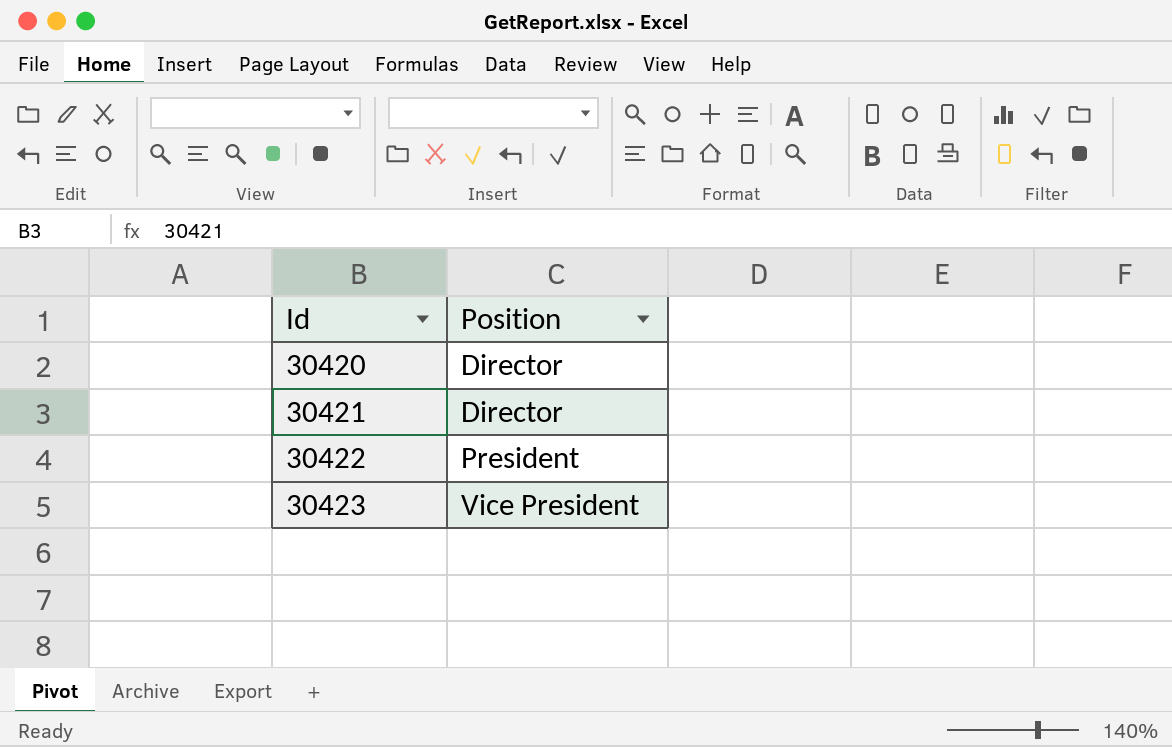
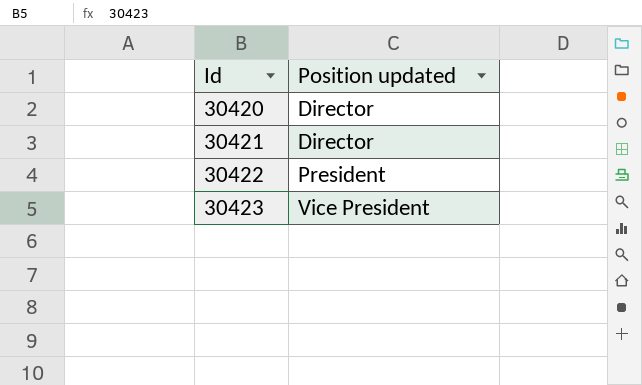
column name: Position -> Position updated

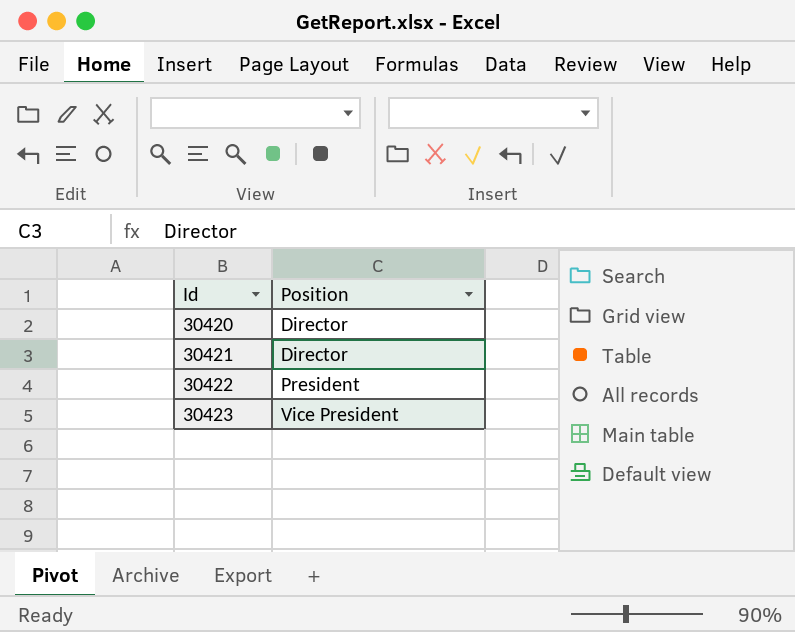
column name: Position updated -> Position

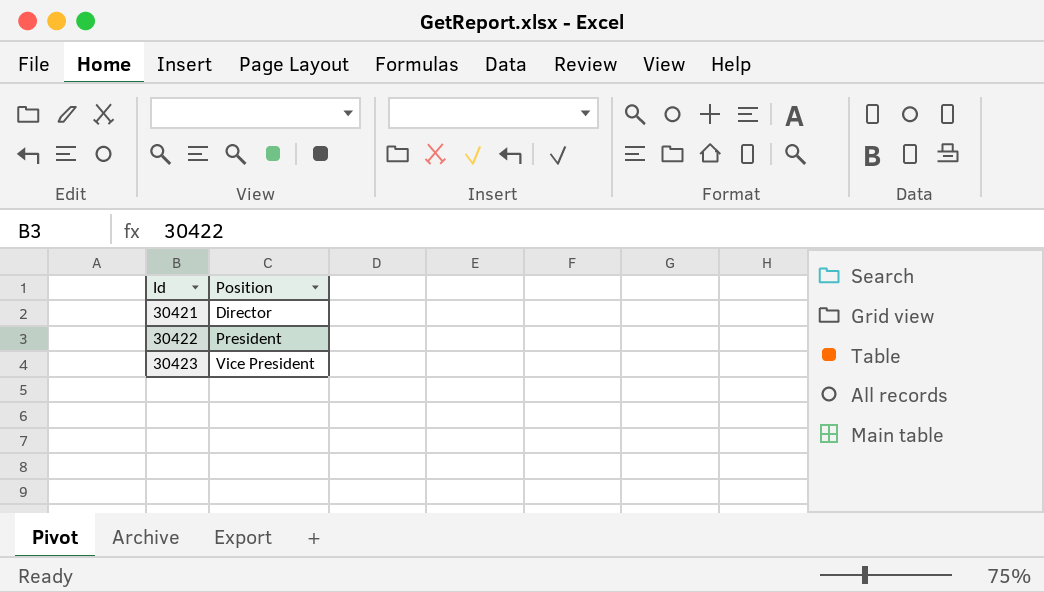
row 30420: Director -> none

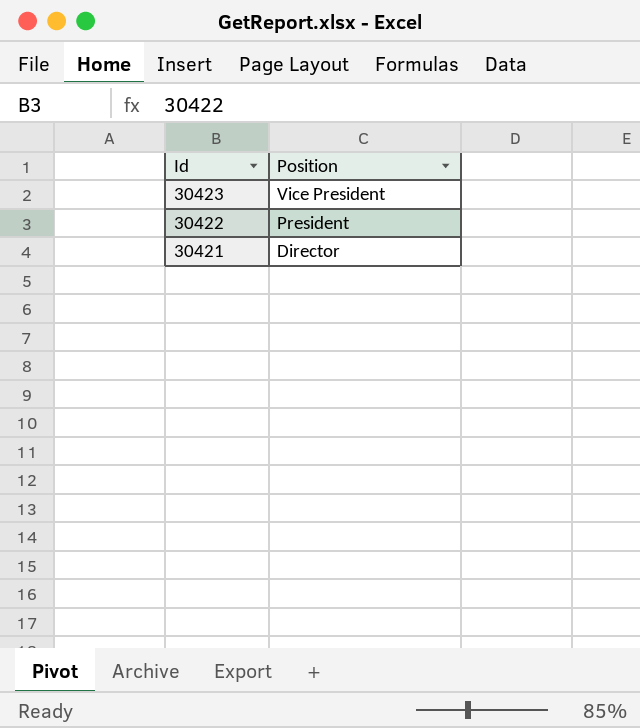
row order: Id ascending -> Id descending

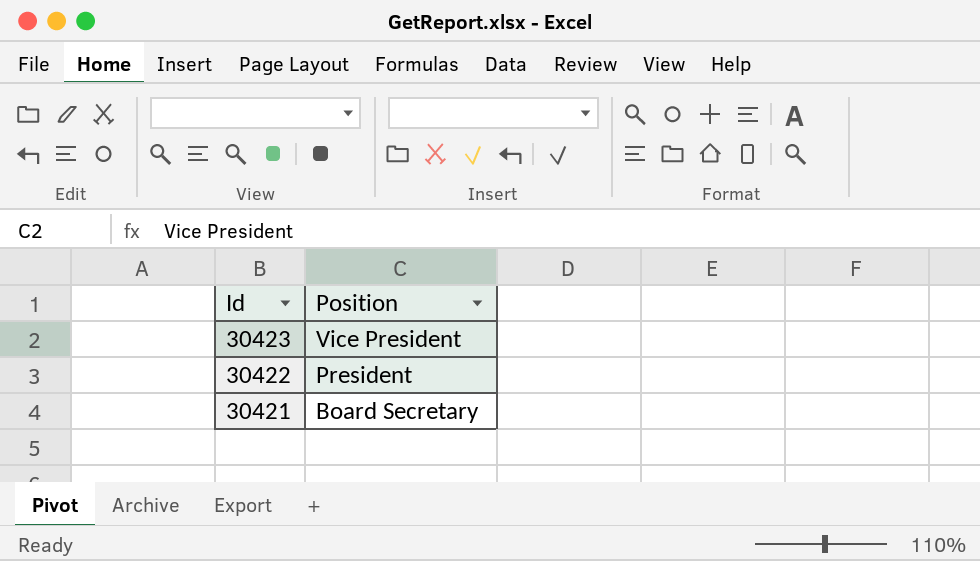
30421 | Position: Director -> Board Secretary

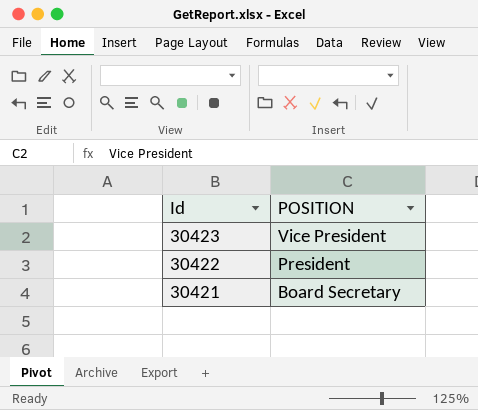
column name: Position -> POSITION

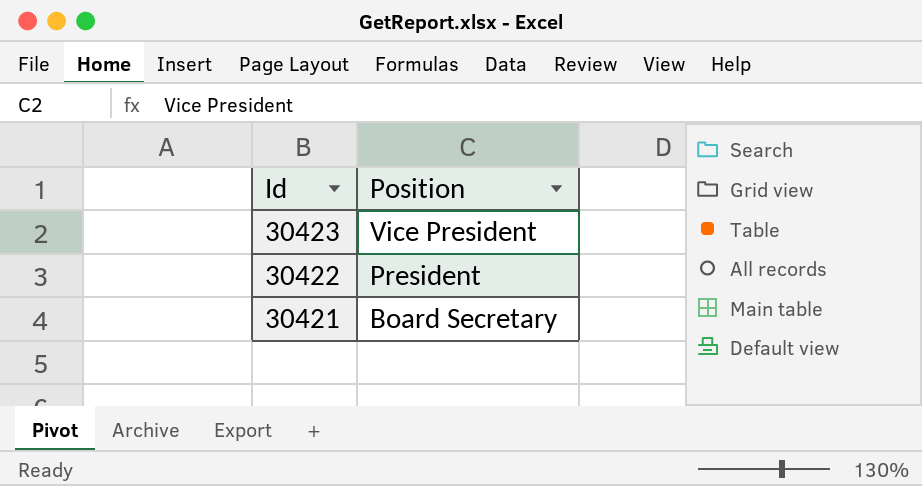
column name: POSITION -> Position

